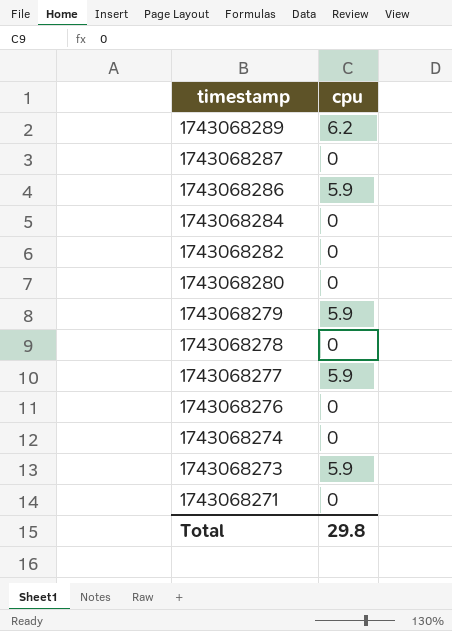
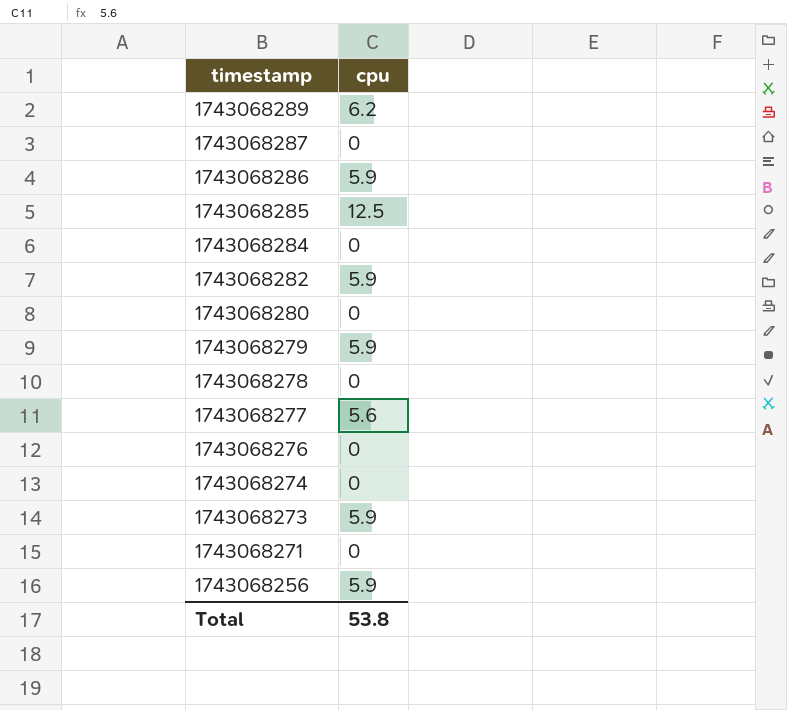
row 1743068285: none -> 12.5
1743068282 | cpu: 0 -> 5.9
1743068277 | cpu: 5.9 -> 5.6
row 1743068256: none -> 5.9
Total | cpu: 29.8 -> 53.8

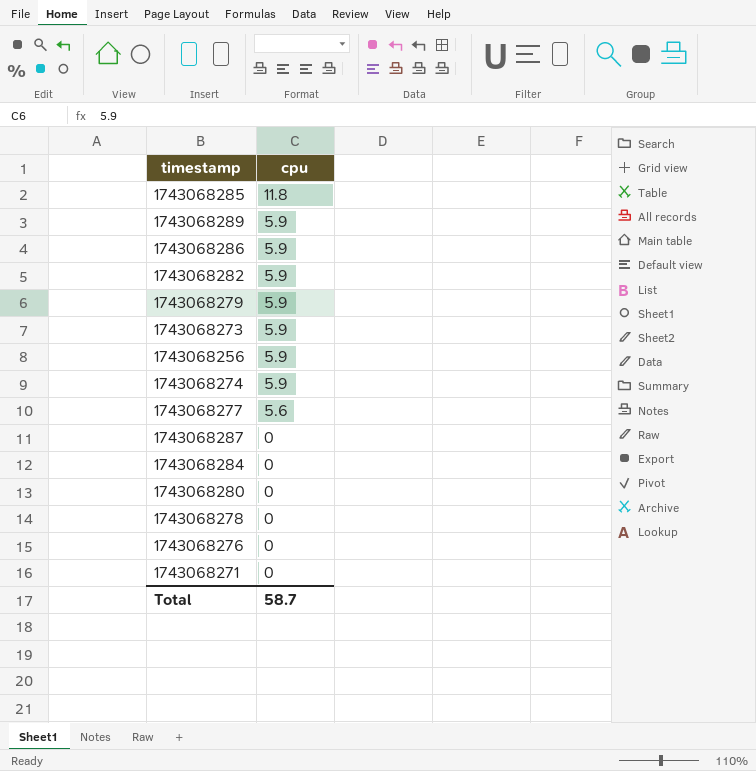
row order: timestamp descending -> cpu descending
1743068285 | cpu: 12.5 -> 11.8
1743068289 | cpu: 6.2 -> 5.9
1743068274 | cpu: 0 -> 5.9
Total | cpu: 53.8 -> 58.7

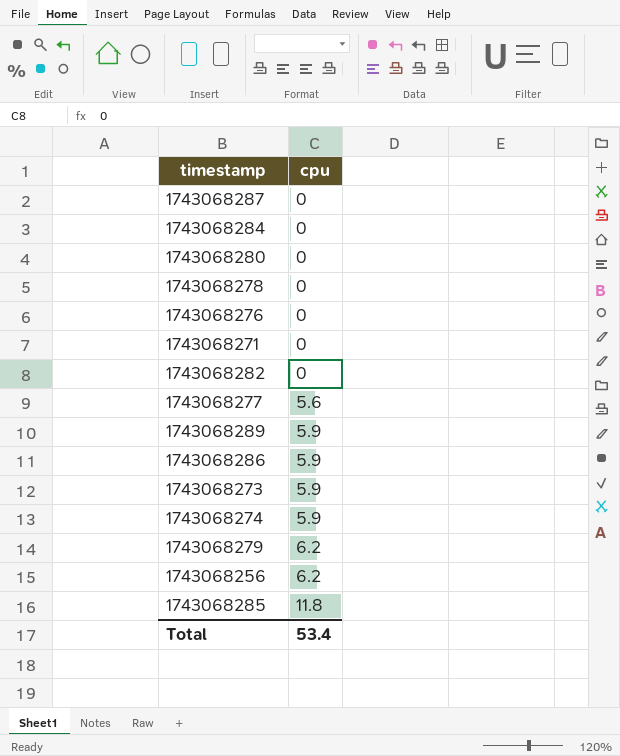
row order: cpu descending -> cpu ascending
1743068282 | cpu: 5.9 -> 0
1743068279 | cpu: 5.9 -> 6.2
1743068256 | cpu: 5.9 -> 6.2
Total | cpu: 58.7 -> 53.4

